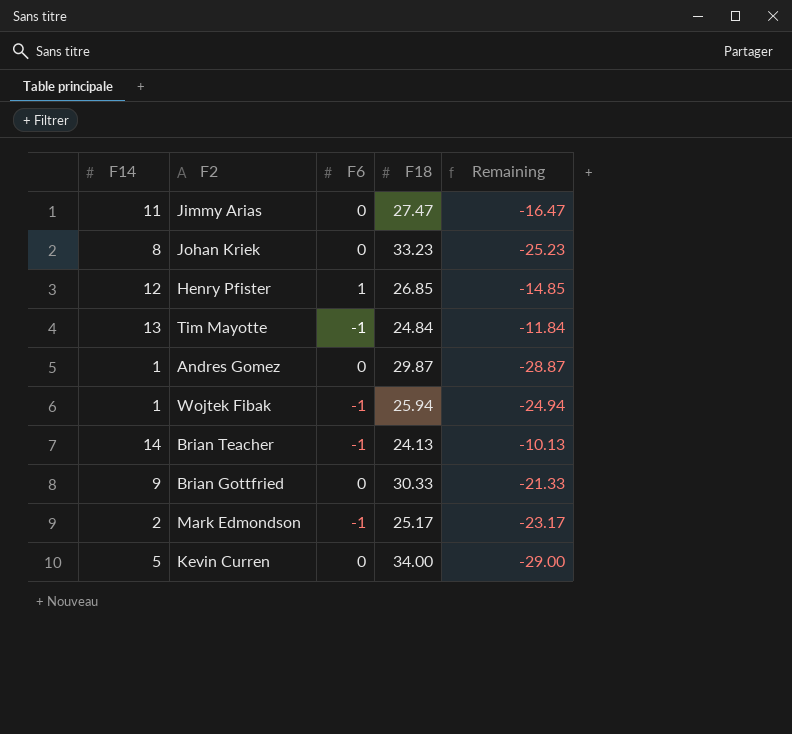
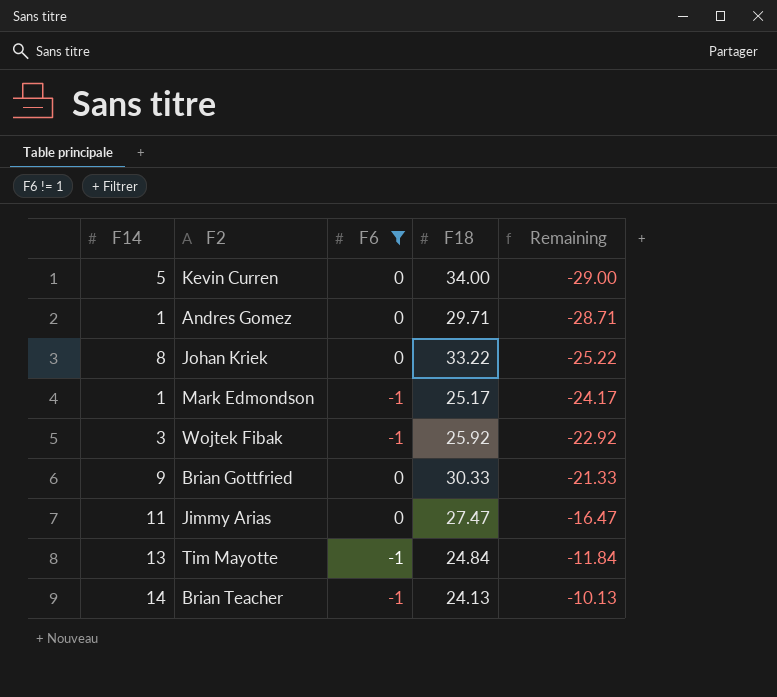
filter: none -> F6 != 1
row order: none -> Remaining ascending
Andres Gomez | F18: 29.87 -> 29.71
Andres Gomez | Remaining: -28.87 -> -28.71
Johan Kriek | F18: 33.23 -> 33.22
Johan Kriek | Remaining: -25.23 -> -25.22
Mark Edmondson | F14: 2 -> 1
Mark Edmondson | Remaining: -23.17 -> -24.17
Wojtek Fibak | F14: 1 -> 3
Wojtek Fibak | F18: 25.94 -> 25.92
Wojtek Fibak | Remaining: -24.94 -> -22.92

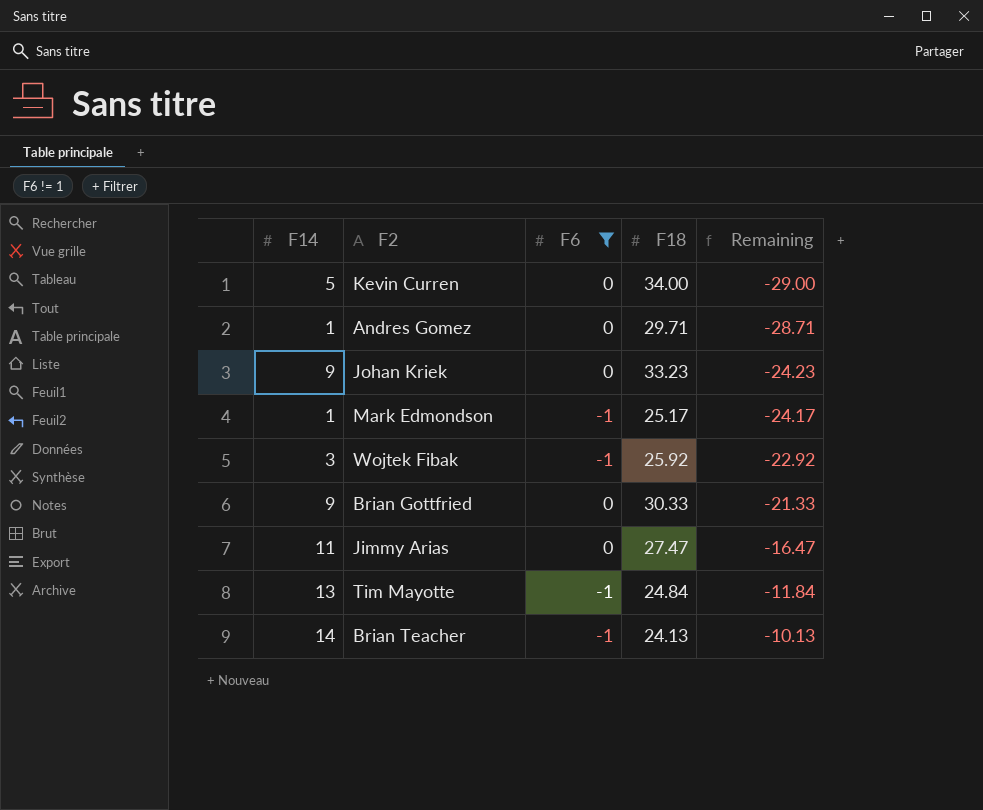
Johan Kriek | F14: 8 -> 9
Johan Kriek | F18: 33.22 -> 33.23
Johan Kriek | Remaining: -25.22 -> -24.23

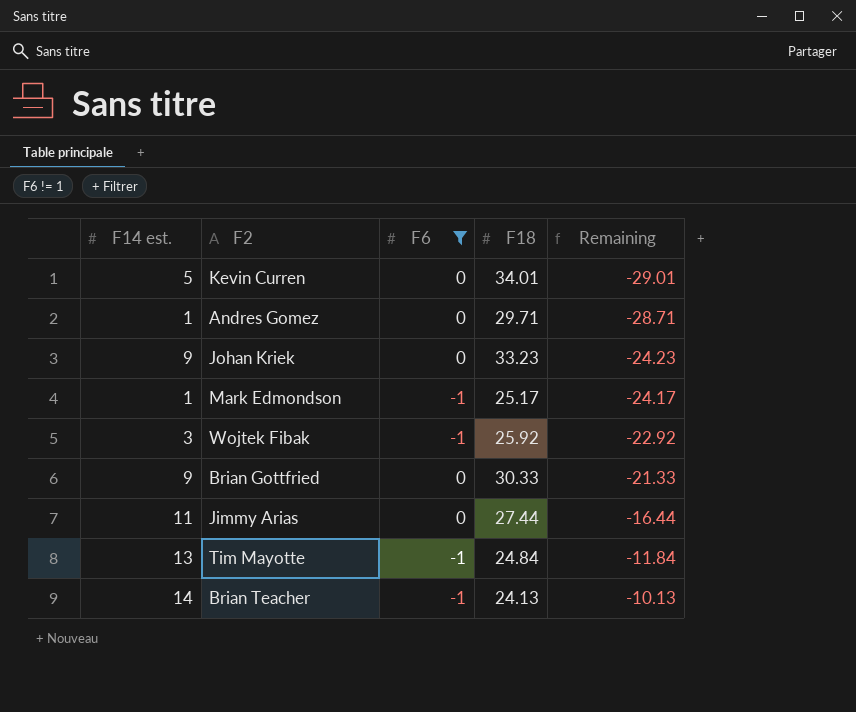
column name: F14 -> F14 est.
Kevin Curren | F18: 34.00 -> 34.01
Kevin Curren | Remaining: -29.00 -> -29.01
Jimmy Arias | F18: 27.47 -> 27.44
Jimmy Arias | Remaining: -16.47 -> -16.44

